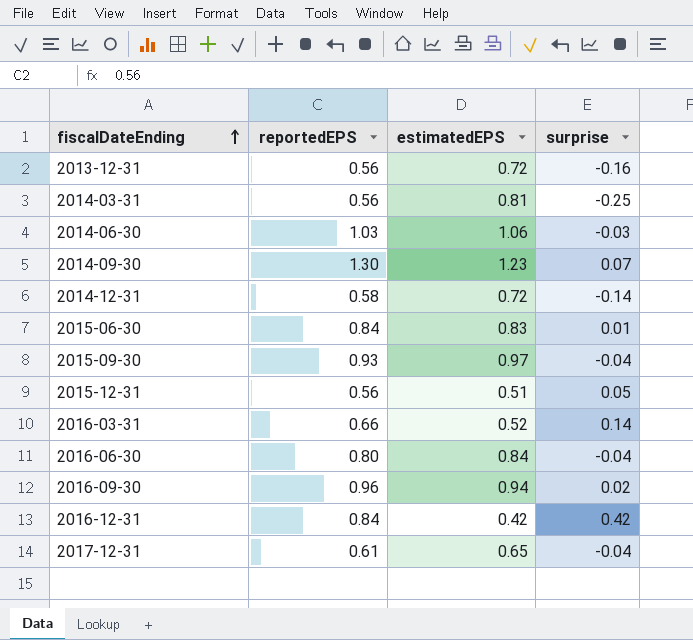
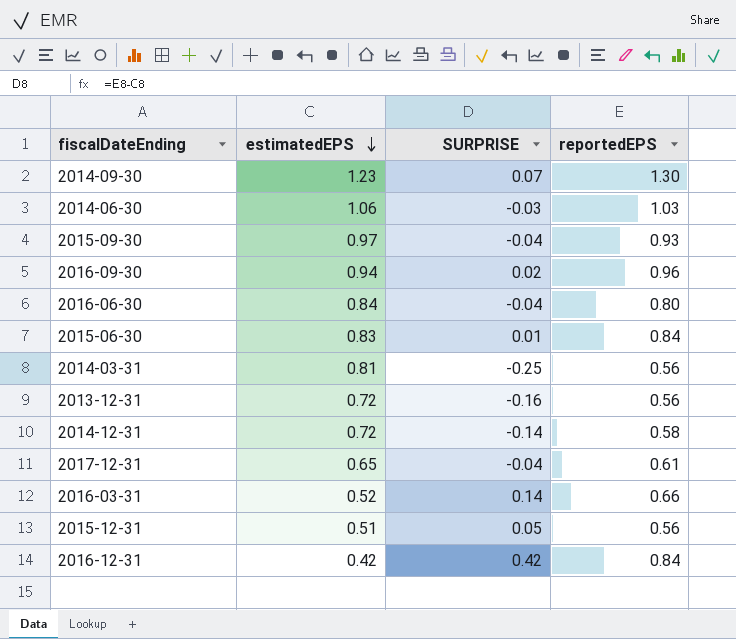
row order: fiscalDateEnding ascending -> estimatedEPS descending
column name: surprise -> SURPRISE
column reportedEPS | position: 2 -> 4

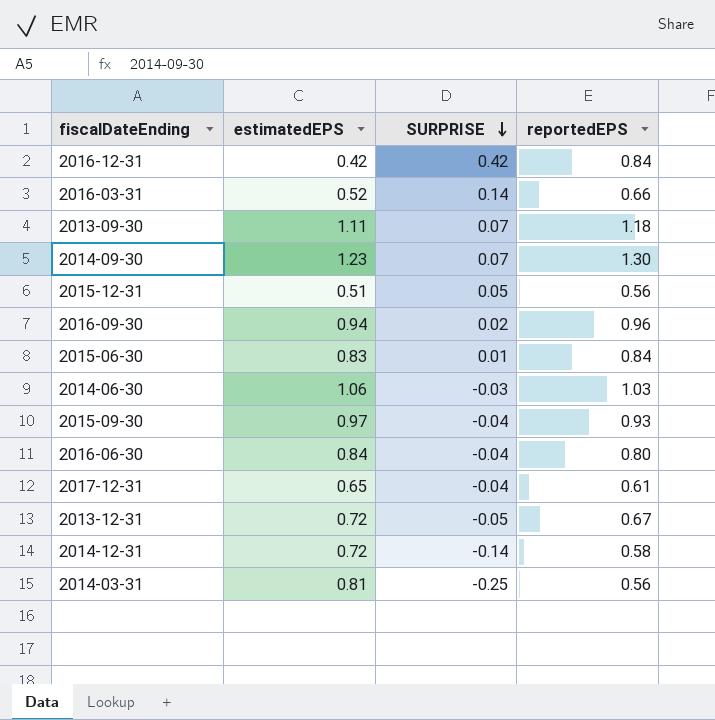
row order: estimatedEPS descending -> SURPRISE descending
row 2013-09-30: none -> 1.11 | 0.07 | 1.18
2013-12-31 | SURPRISE: -0.16 -> -0.05
2013-12-31 | reportedEPS: 0.56 -> 0.67

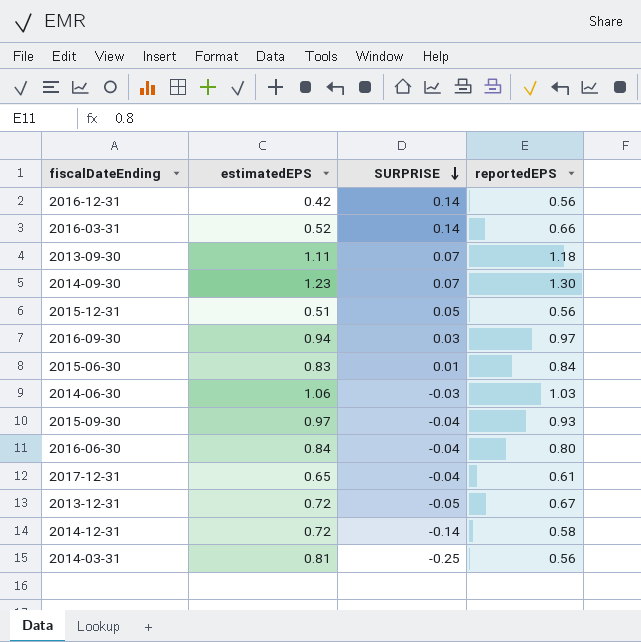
2016-12-31 | SURPRISE: 0.42 -> 0.14
2016-12-31 | reportedEPS: 0.84 -> 0.56
2016-09-30 | SURPRISE: 0.02 -> 0.03
2016-09-30 | reportedEPS: 0.96 -> 0.97

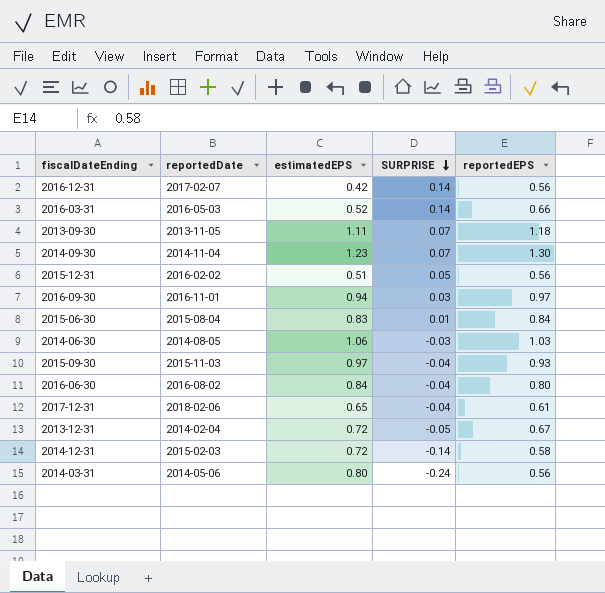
column reportedDate | position: none -> 2
2014-03-31 | estimatedEPS: 0.81 -> 0.80
2014-03-31 | SURPRISE: -0.25 -> -0.24

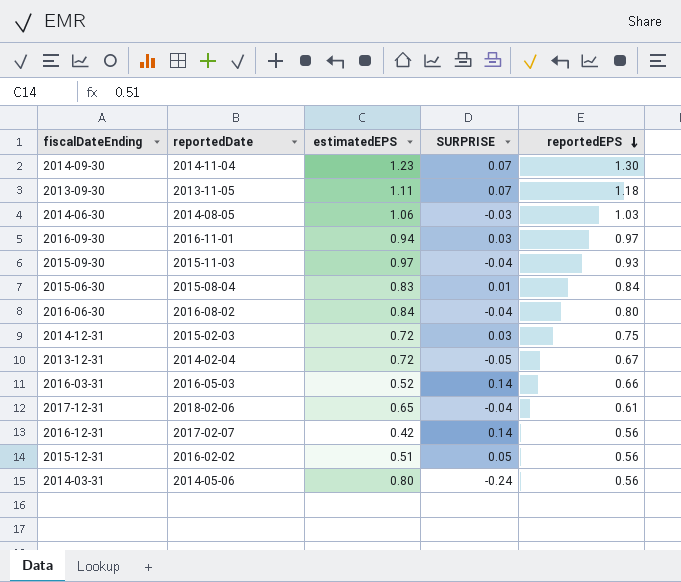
row order: SURPRISE descending -> reportedEPS descending
2014-12-31 | SURPRISE: -0.14 -> 0.03
2014-12-31 | reportedEPS: 0.58 -> 0.75

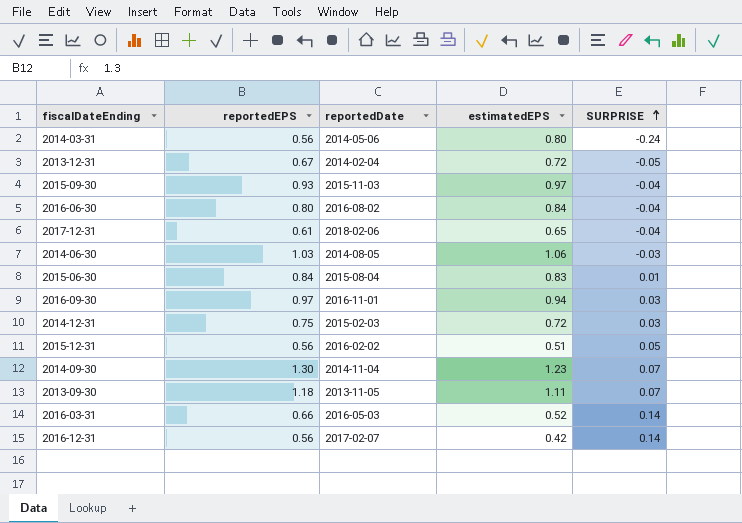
row order: reportedEPS descending -> SURPRISE ascending
column reportedEPS | position: 5 -> 2

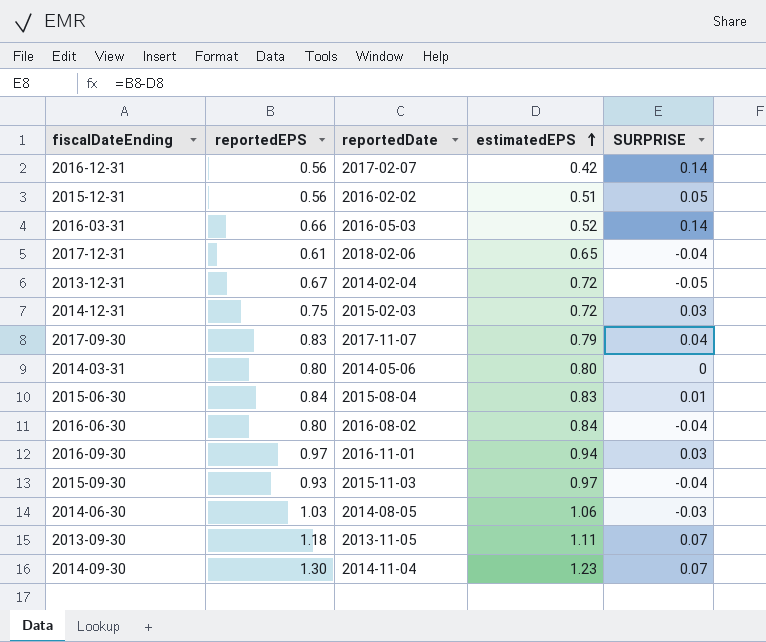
row order: SURPRISE ascending -> estimatedEPS ascending
row 2017-09-30: none -> 0.83 | 2017-11-07 | 0.79 | 0.04
2014-03-31 | reportedEPS: 0.56 -> 0.80
2014-03-31 | SURPRISE: -0.24 -> 0

